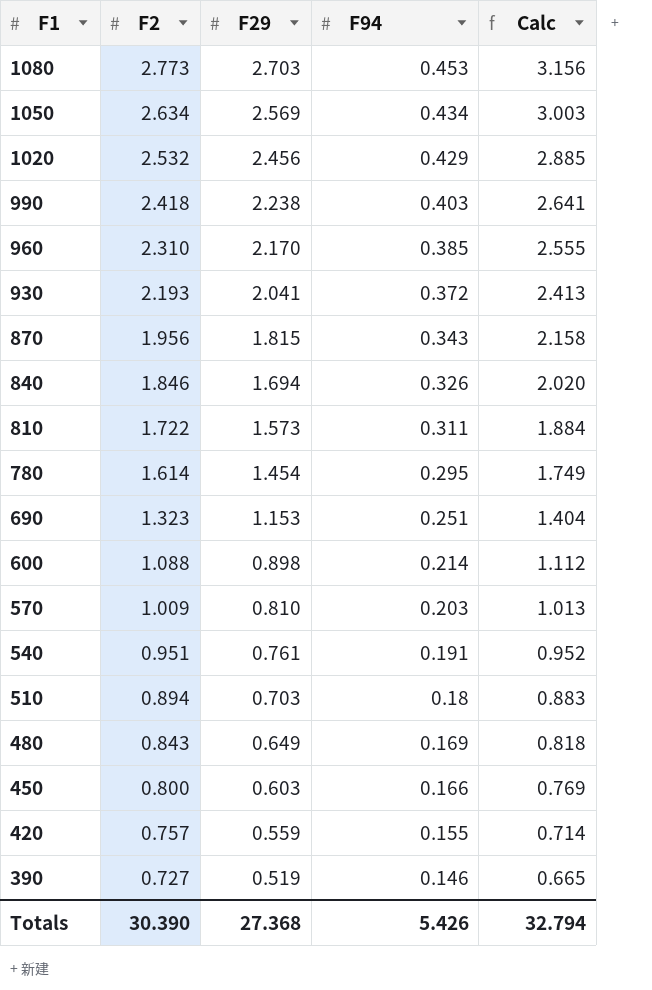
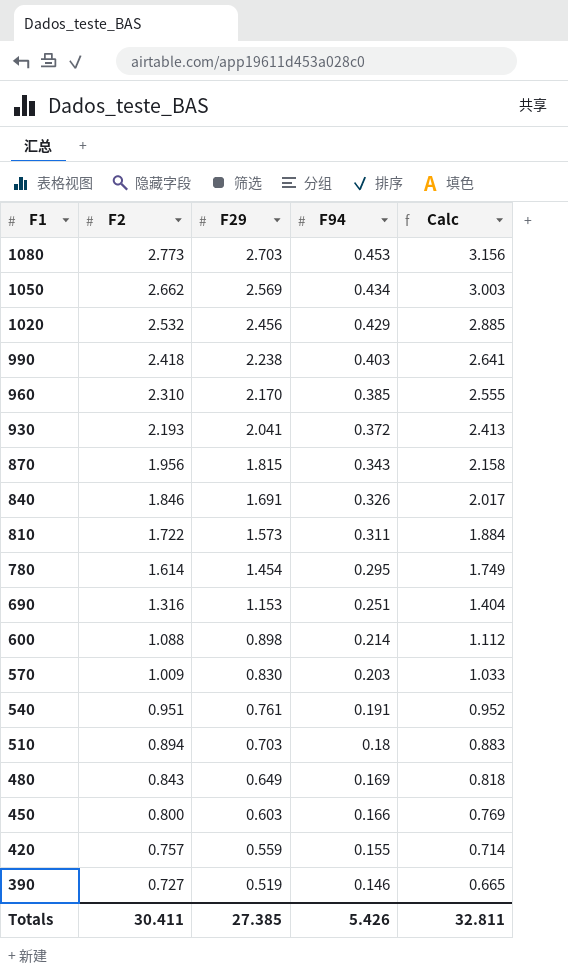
1050 | F2: 2.634 -> 2.662
840 | F29: 1.694 -> 1.691
840 | Calc: 2.020 -> 2.017
690 | F2: 1.323 -> 1.316
570 | F29: 0.810 -> 0.830
570 | Calc: 1.013 -> 1.033
Totals | F2: 30.390 -> 30.411
Totals | F29: 27.368 -> 27.385
Totals | Calc: 32.794 -> 32.811

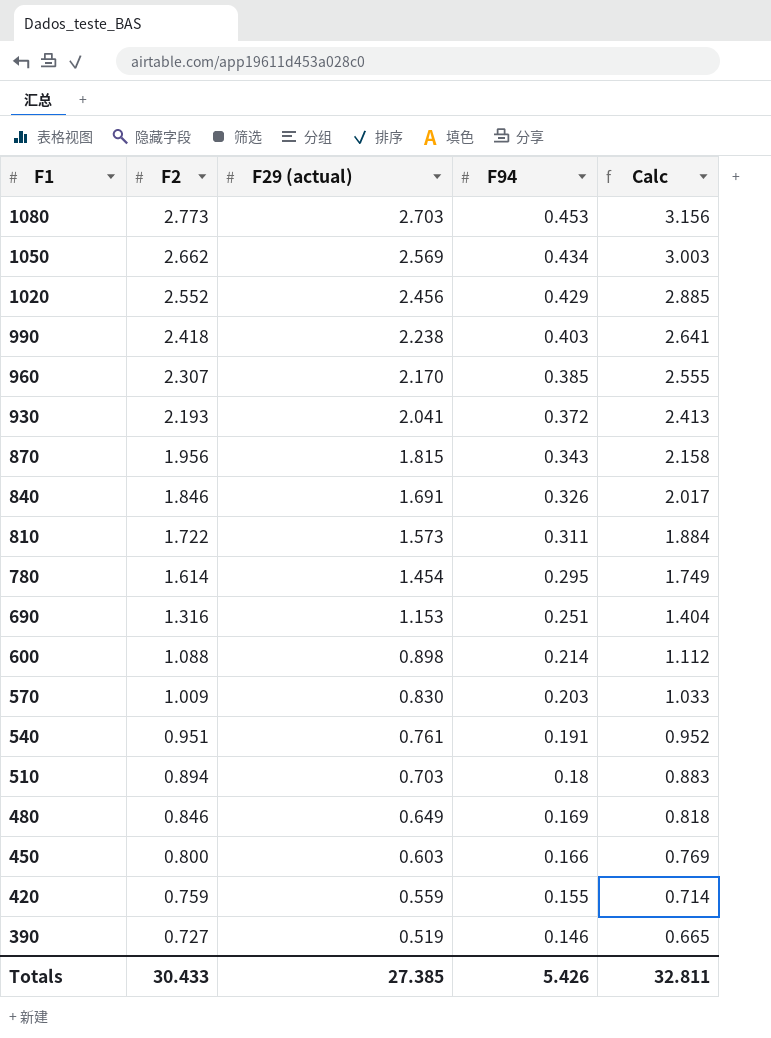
column name: F29 -> F29 (actual)
1020 | F2: 2.532 -> 2.552
960 | F2: 2.310 -> 2.307
480 | F2: 0.843 -> 0.846
420 | F2: 0.757 -> 0.759
Totals | F2: 30.411 -> 30.433

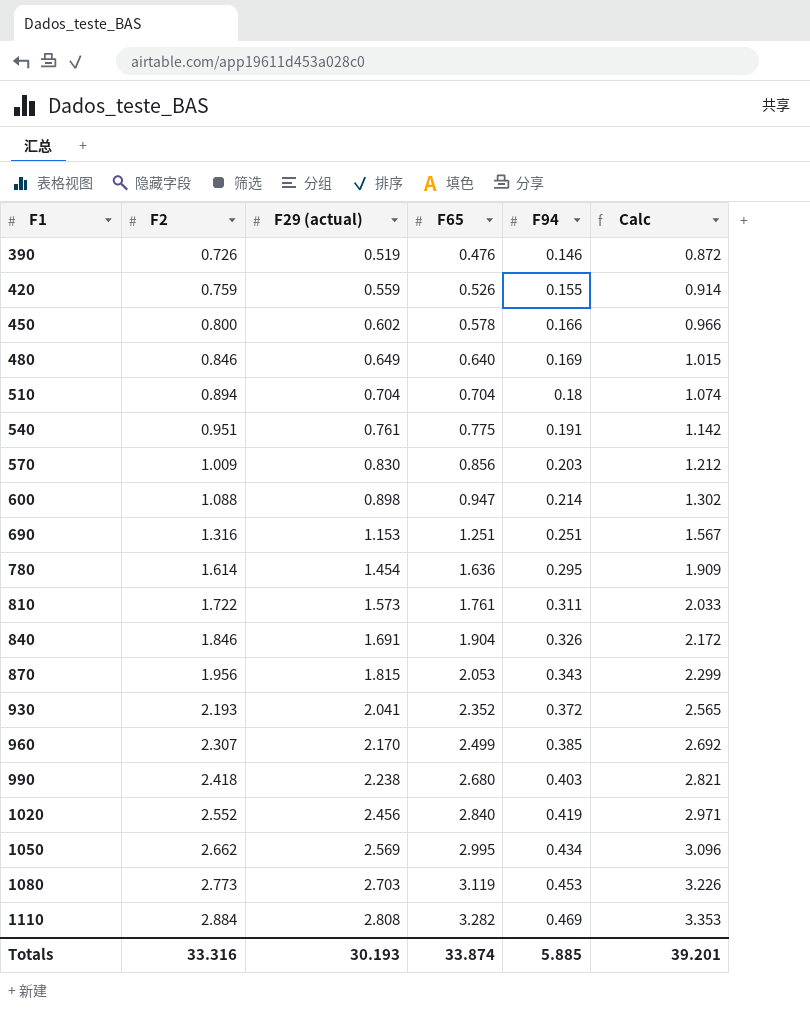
row order: F1 descending -> F1 ascending
column F65 | position: none -> 4
column Calc | formula: [F29 (actual)] + [F94] -> [F2] + [F94]
390 | F2: 0.727 -> 0.726
450 | F29 (actual): 0.603 -> 0.602
510 | F29 (actual): 0.703 -> 0.704
1020 | F94: 0.429 -> 0.419
row 1110: none -> 2.884 | 2.808 | 3.282 | 0.469 | 3.353
Totals | F2: 30.433 -> 33.316
Totals | F29 (actual): 27.385 -> 30.193
Totals | F94: 5.426 -> 5.885
Totals | Calc: 32.811 -> 39.201

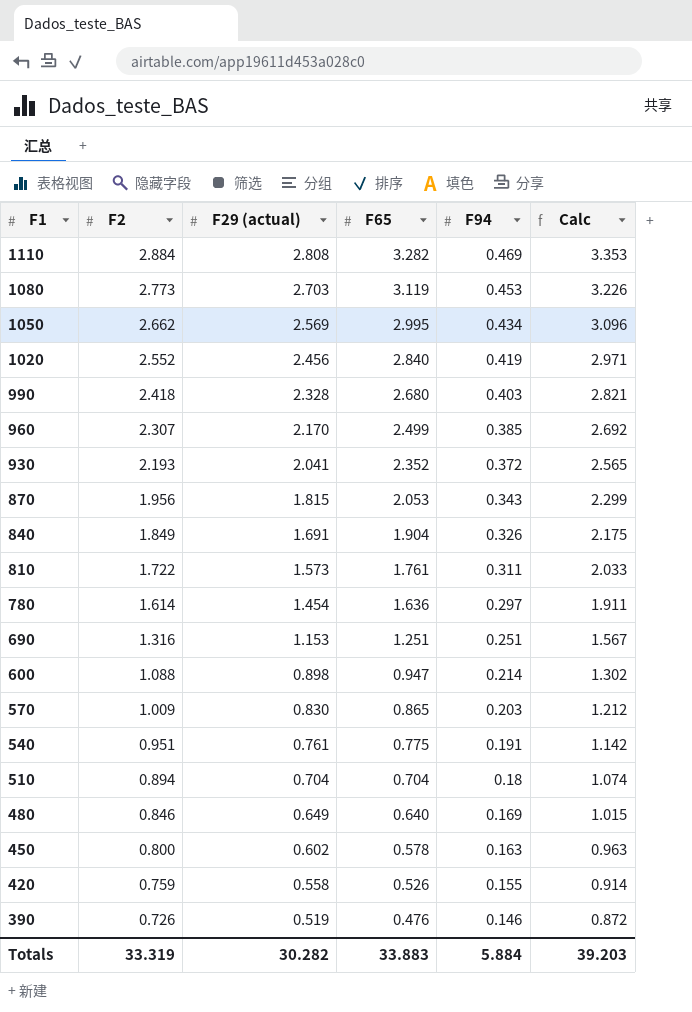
row order: F1 ascending -> F1 descending
990 | F29 (actual): 2.238 -> 2.328
840 | F2: 1.846 -> 1.849
840 | Calc: 2.172 -> 2.175
780 | F94: 0.295 -> 0.297
780 | Calc: 1.909 -> 1.911
570 | F65: 0.856 -> 0.865
450 | F94: 0.166 -> 0.163
450 | Calc: 0.966 -> 0.963
420 | F29 (actual): 0.559 -> 0.558
Totals | F2: 33.316 -> 33.319
Totals | F29 (actual): 30.193 -> 30.282
Totals | F65: 33.874 -> 33.883
Totals | F94: 5.885 -> 5.884
Totals | Calc: 39.201 -> 39.203

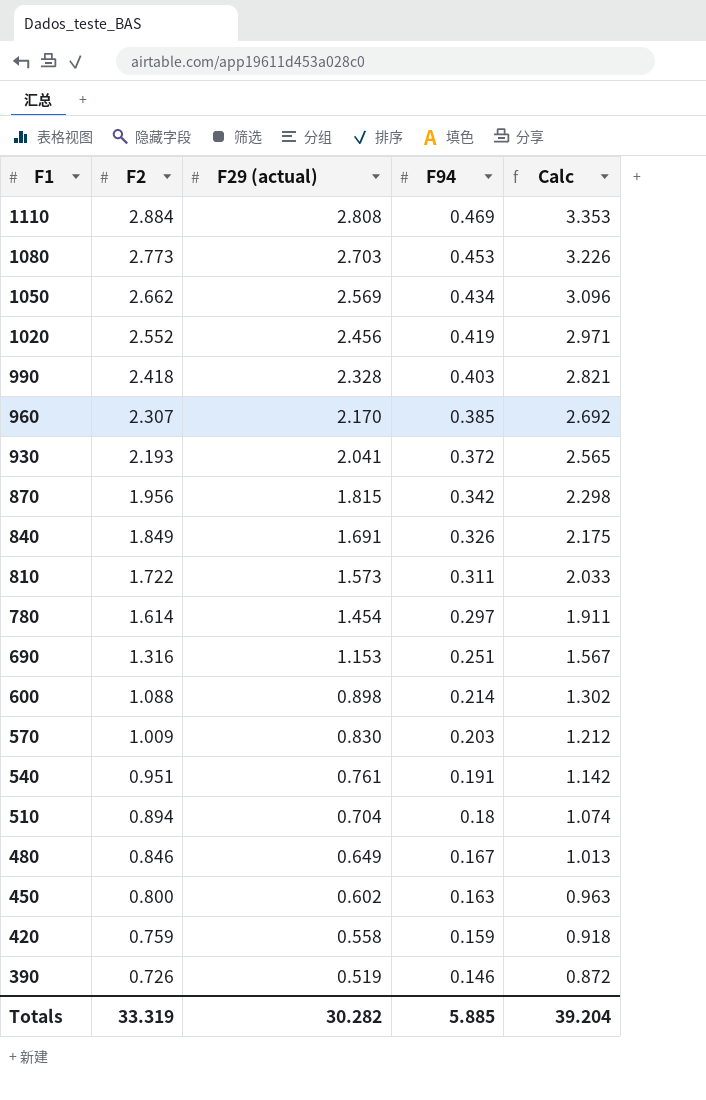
column F65 | position: 4 -> none
870 | F94: 0.343 -> 0.342
870 | Calc: 2.299 -> 2.298
480 | F94: 0.169 -> 0.167
480 | Calc: 1.015 -> 1.013
420 | F94: 0.155 -> 0.159
420 | Calc: 0.914 -> 0.918
Totals | F94: 5.884 -> 5.885
Totals | Calc: 39.203 -> 39.204

